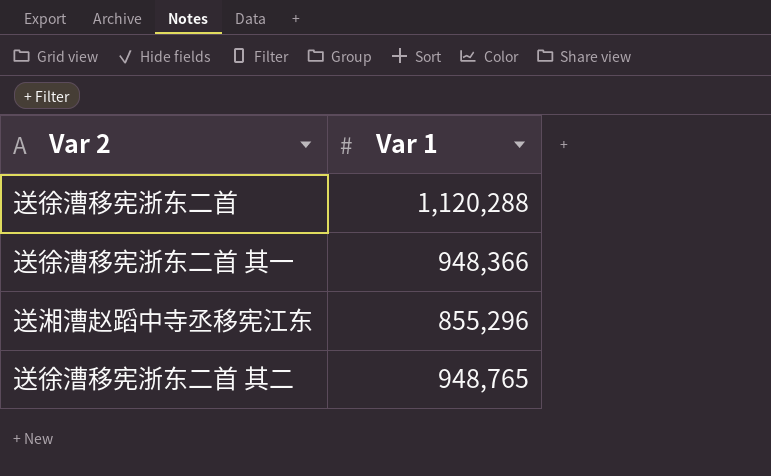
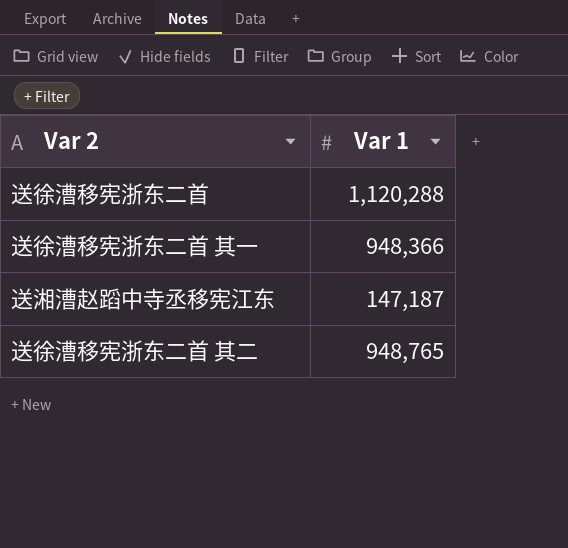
送湘漕赵蹈中寺丞移宪江东 | Var 1: 855,296 -> 147,187

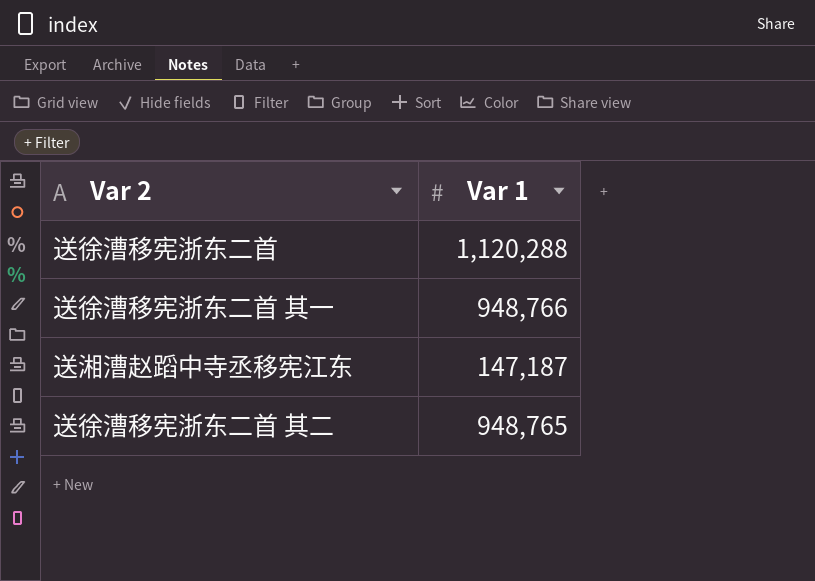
送徐漕移宪浙东二首 其一 | Var 1: 948,366 -> 948,766

